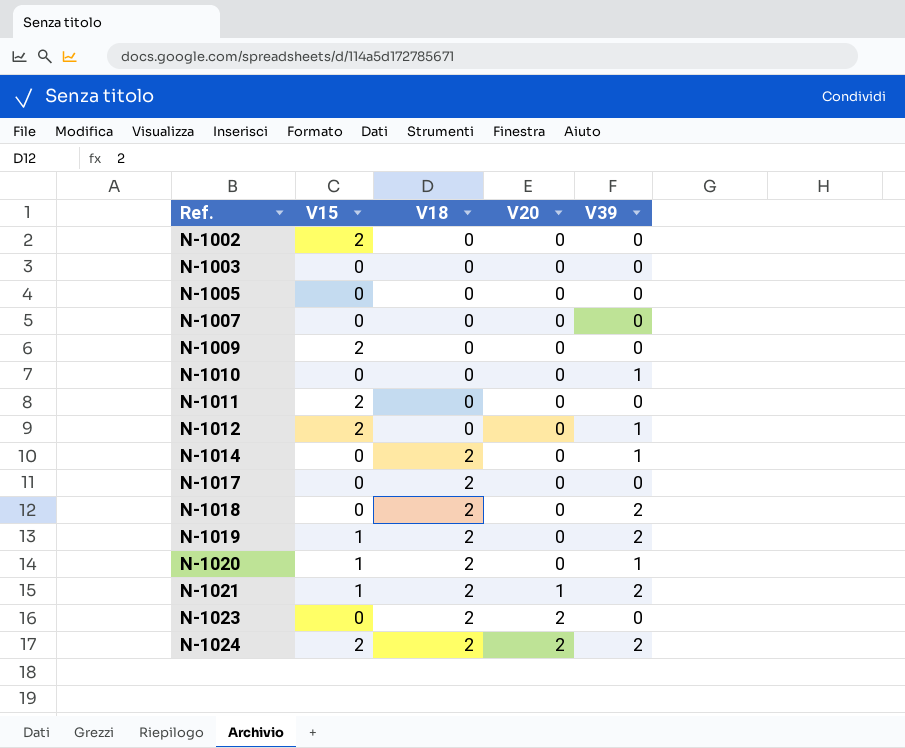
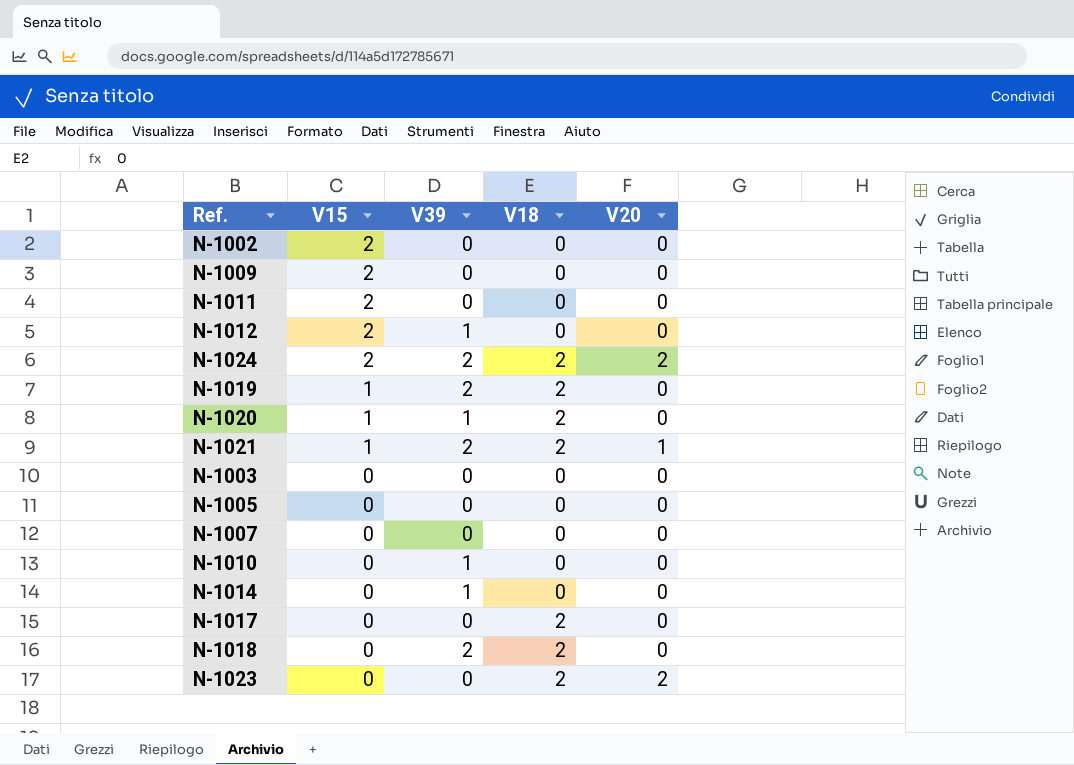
row order: Ref. ascending -> V15 descending
column V39 | position: 5 -> 3
N-1014 | V18: 2 -> 0

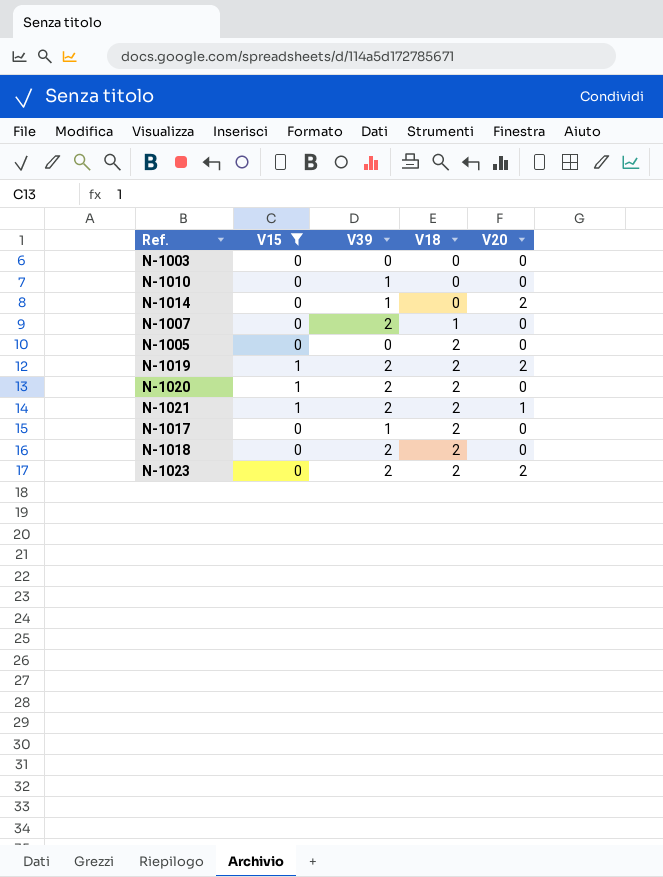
filter: none -> V15 != 2
row order: V15 descending -> V18 ascending
N-1014 | V20: 0 -> 2
N-1007 | V39: 0 -> 2
N-1007 | V18: 0 -> 1
N-1005 | V18: 0 -> 2
N-1019 | V20: 0 -> 2
N-1020 | V39: 1 -> 2
N-1017 | V39: 0 -> 1
N-1023 | V39: 0 -> 2

